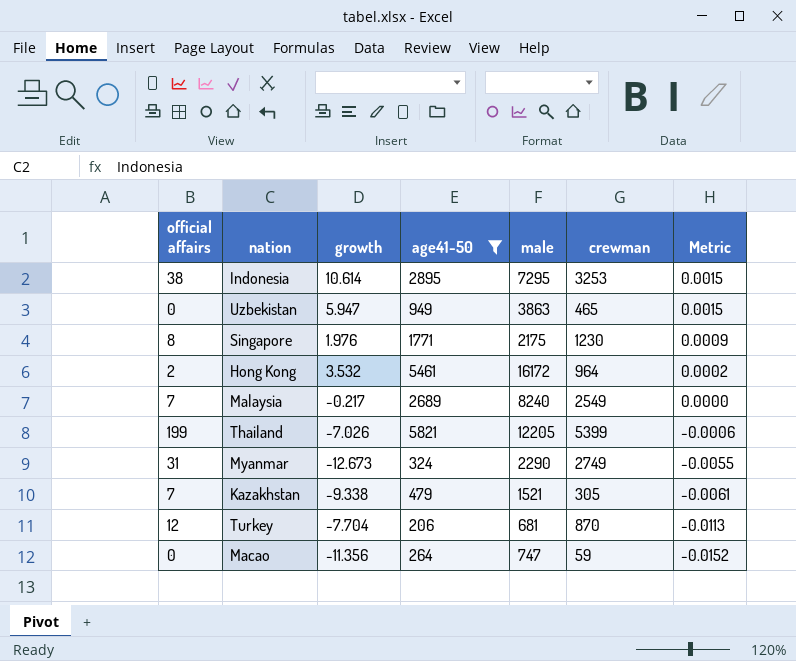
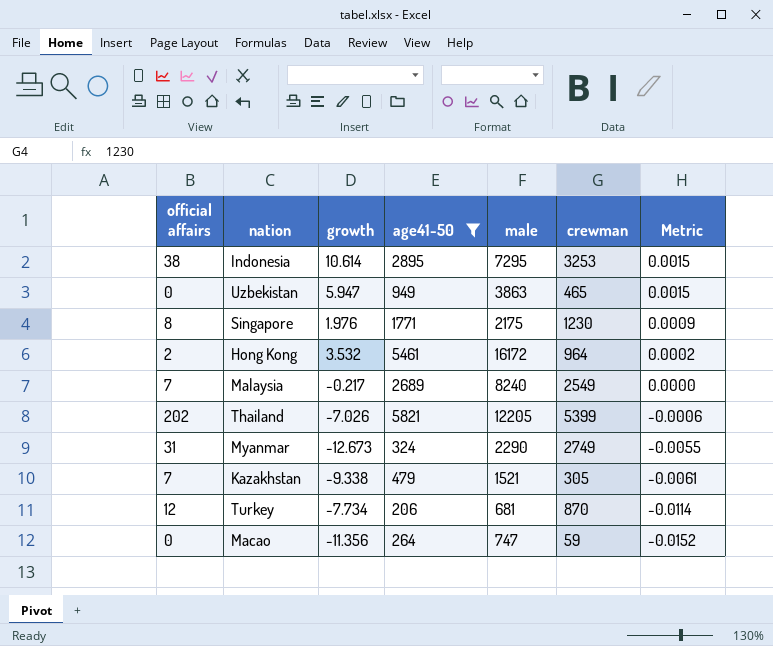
Thailand | official affairs: 199 -> 202
Turkey | growth: -7.704 -> -7.734
Turkey | Metric: -0.0113 -> -0.0114

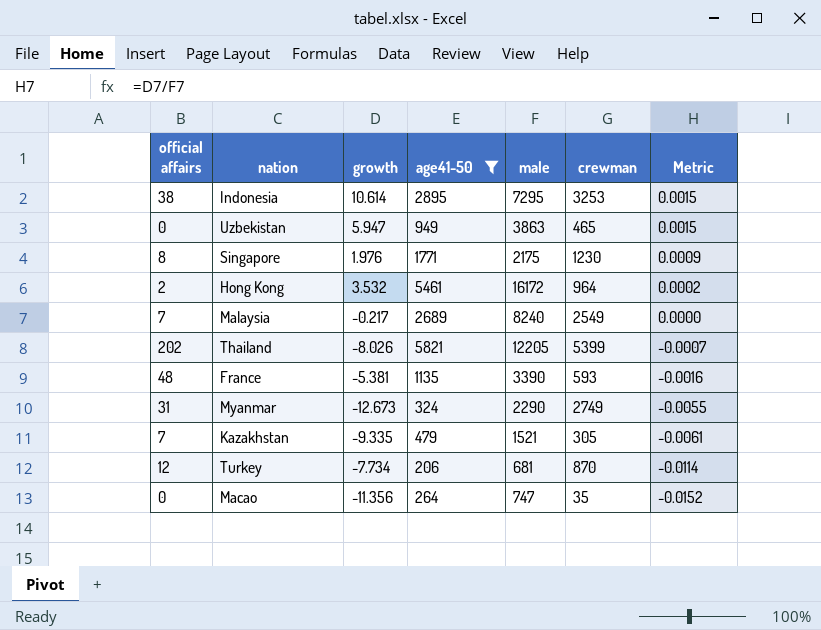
Thailand | growth: -7.026 -> -8.026
Thailand | Metric: -0.0006 -> -0.0007
row France: none -> 48 | -5.381 | 1135 | 3390 | 593 | -0.0016
Kazakhstan | growth: -9.338 -> -9.335
Macao | crewman: 59 -> 35

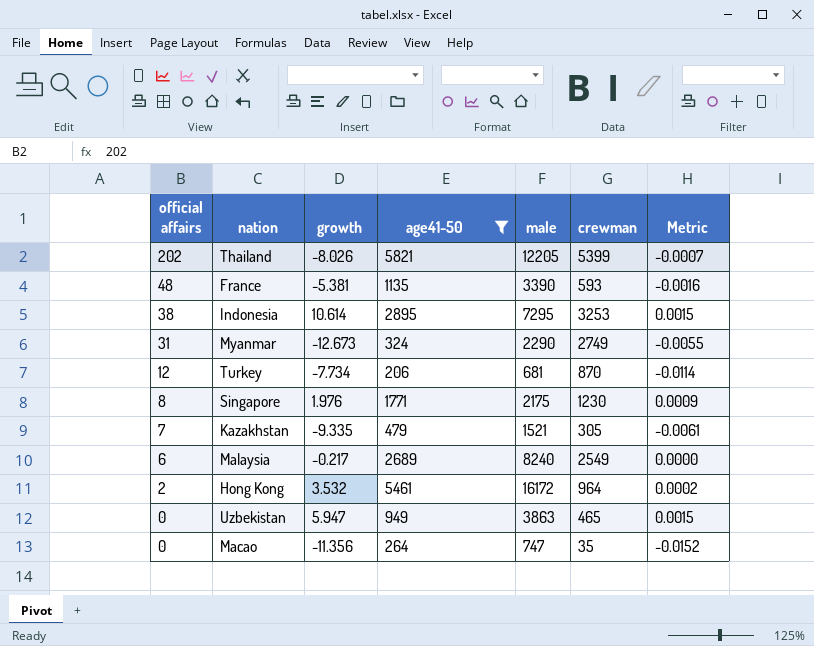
row order: Metric descending -> official affairs descending
Malaysia | official affairs: 7 -> 6

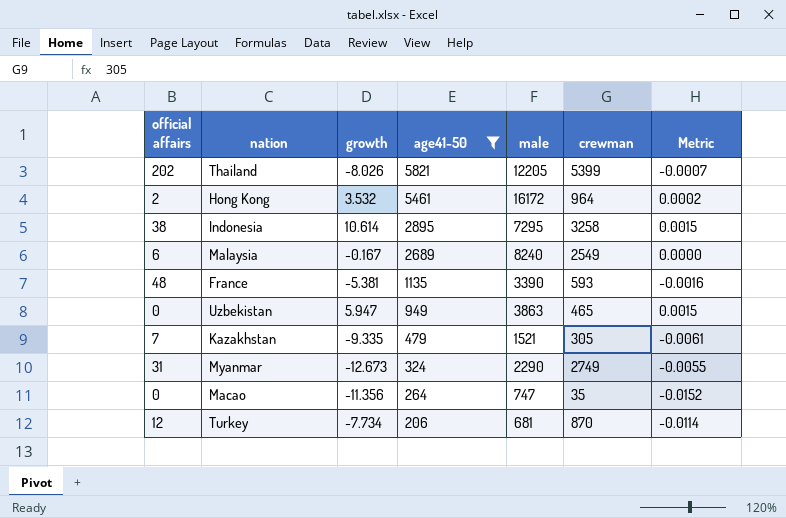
row order: official affairs descending -> age41-50 descending
row Singapore: 8 | 1.976 | 1771 | 2175 | 1230 | 0.0009 -> none
Indonesia | crewman: 3253 -> 3258
Malaysia | growth: -0.217 -> -0.167

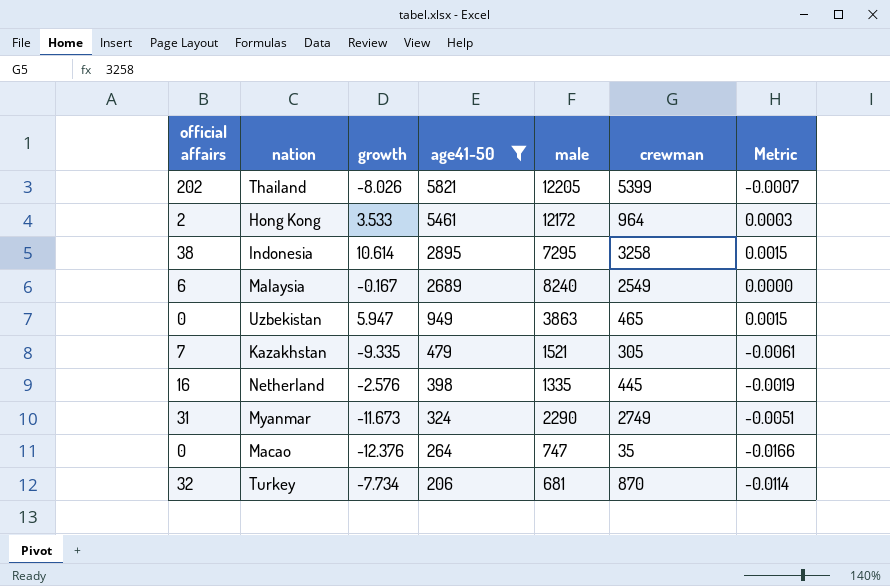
row France: 48 | -5.381 | 1135 | 3390 | 593 | -0.0016 -> none
Hong Kong | growth: 3.532 -> 3.533
Hong Kong | male: 16172 -> 12172
Hong Kong | Metric: 0.0002 -> 0.0003
row Netherland: none -> 16 | -2.576 | 398 | 1335 | 445 | -0.0019
Myanmar | growth: -12.673 -> -11.673
Myanmar | Metric: -0.0055 -> -0.0051
Macao | growth: -11.356 -> -12.376
Macao | Metric: -0.0152 -> -0.0166
Turkey | official affairs: 12 -> 32

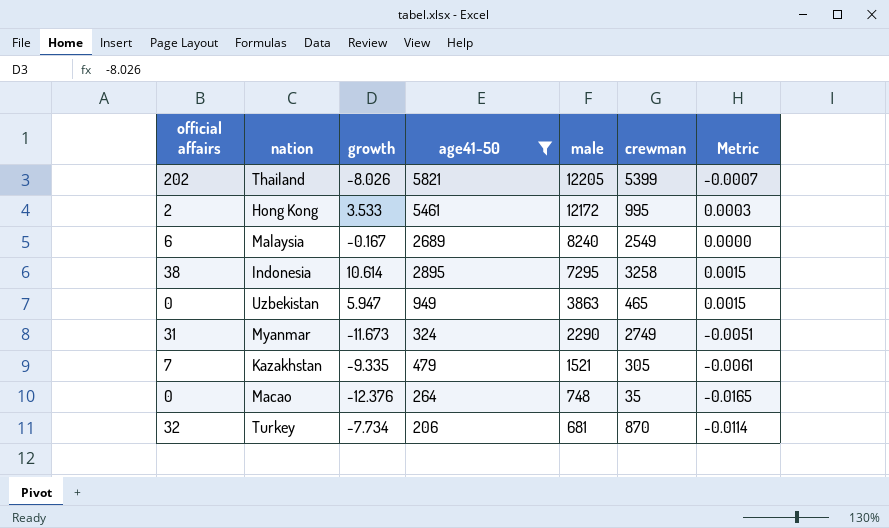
row order: age41-50 descending -> male descending
row Netherland: 16 | -2.576 | 398 | 1335 | 445 | -0.0019 -> none
Hong Kong | crewman: 964 -> 995
Macao | male: 747 -> 748
Macao | Metric: -0.0166 -> -0.0165

